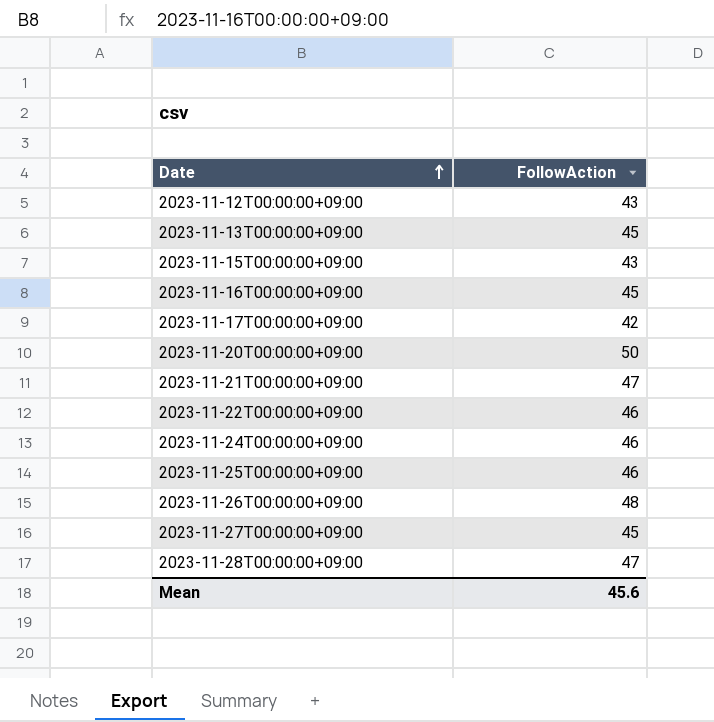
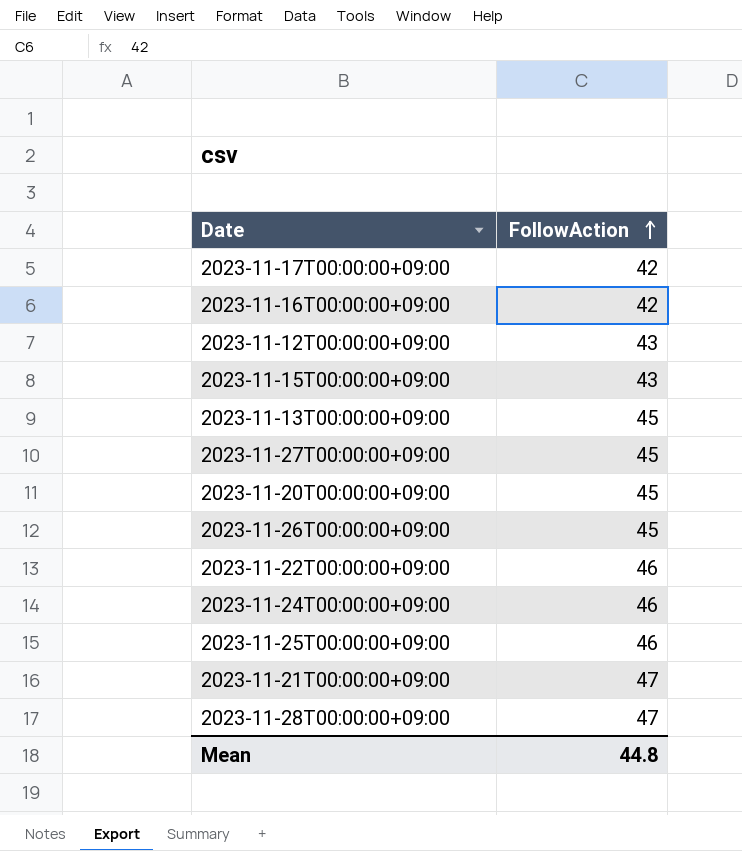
row order: Date ascending -> FollowAction ascending
2023-11-16T00:00:00+09:00 | FollowAction: 45 -> 42
2023-11-20T00:00:00+09:00 | FollowAction: 50 -> 45
2023-11-26T00:00:00+09:00 | FollowAction: 48 -> 45
Mean | FollowAction: 45.6 -> 44.8

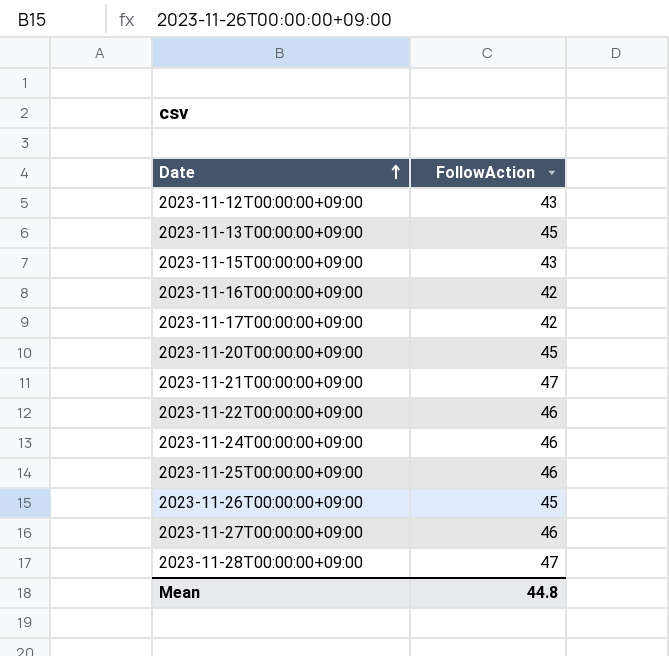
row order: FollowAction ascending -> Date ascending
2023-11-27T00:00:00+09:00 | FollowAction: 45 -> 46

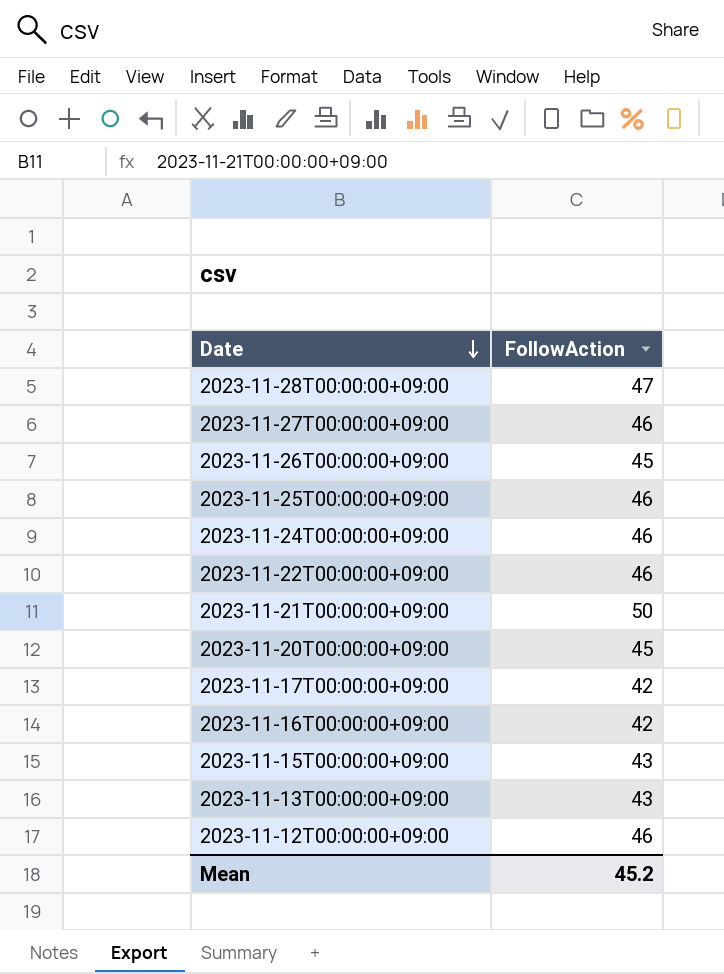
row order: Date ascending -> Date descending
2023-11-21T00:00:00+09:00 | FollowAction: 47 -> 50
2023-11-13T00:00:00+09:00 | FollowAction: 45 -> 43
2023-11-12T00:00:00+09:00 | FollowAction: 43 -> 46
Mean | FollowAction: 44.8 -> 45.2

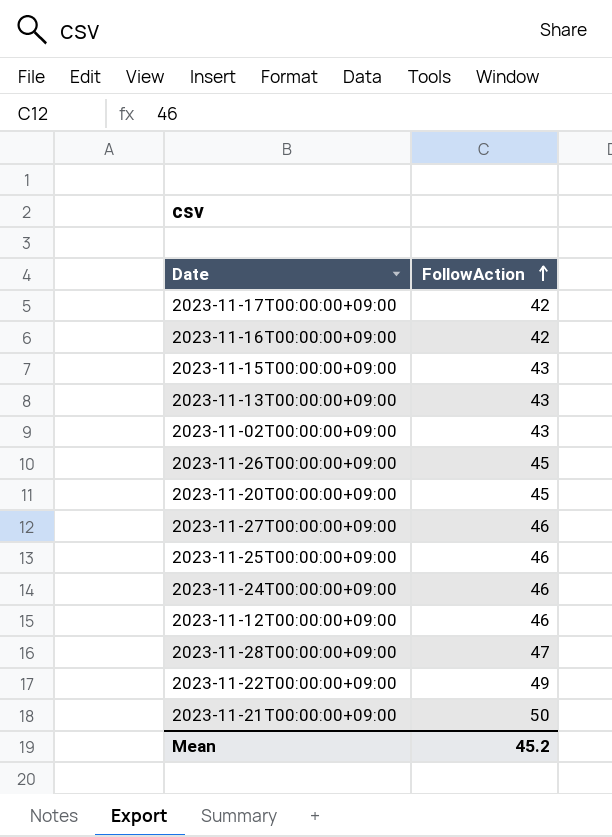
row order: Date descending -> FollowAction ascending
row 2023-11-02T00:00:00+09:00: none -> 43
2023-11-22T00:00:00+09:00 | FollowAction: 46 -> 49

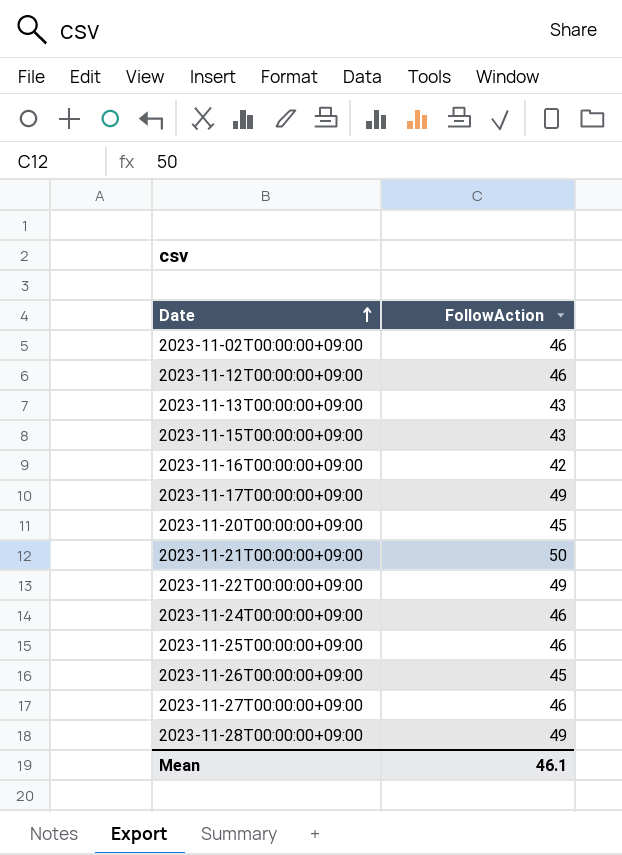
row order: FollowAction ascending -> Date ascending
2023-11-02T00:00:00+09:00 | FollowAction: 43 -> 46
2023-11-17T00:00:00+09:00 | FollowAction: 42 -> 49
2023-11-28T00:00:00+09:00 | FollowAction: 47 -> 49
Mean | FollowAction: 45.2 -> 46.1

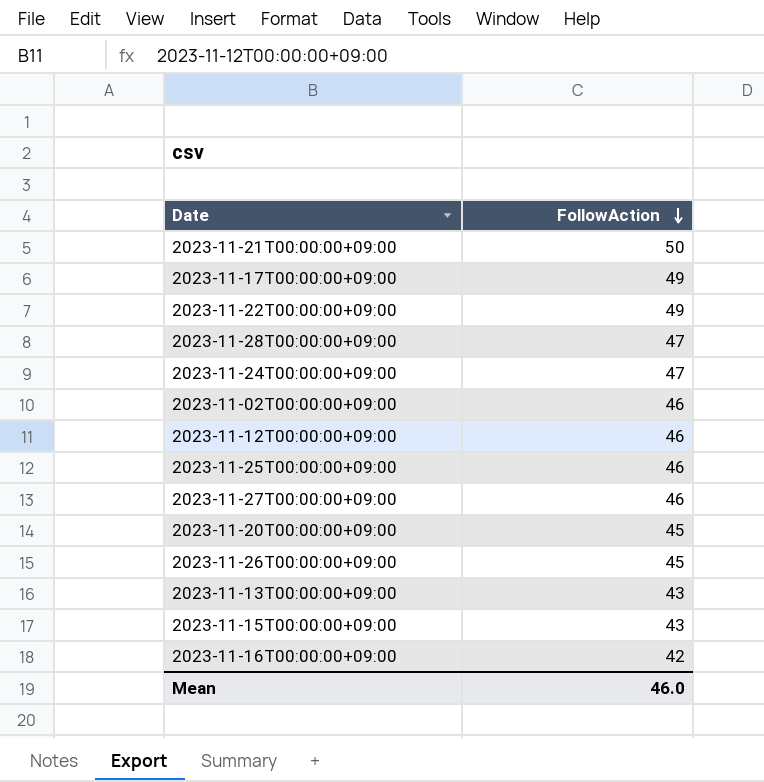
row order: Date ascending -> FollowAction descending
2023-11-28T00:00:00+09:00 | FollowAction: 49 -> 47
2023-11-24T00:00:00+09:00 | FollowAction: 46 -> 47
Mean | FollowAction: 46.1 -> 46.0

